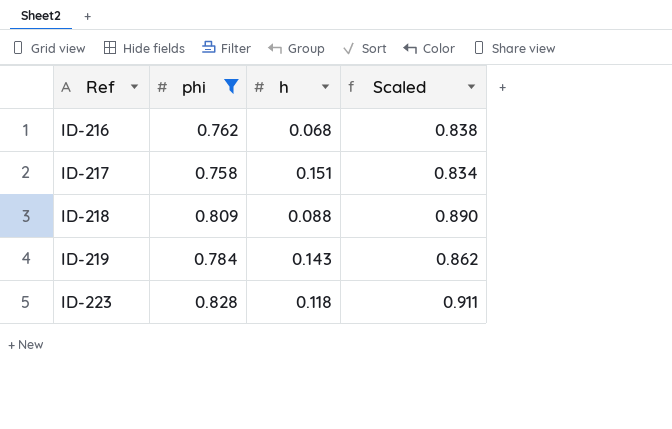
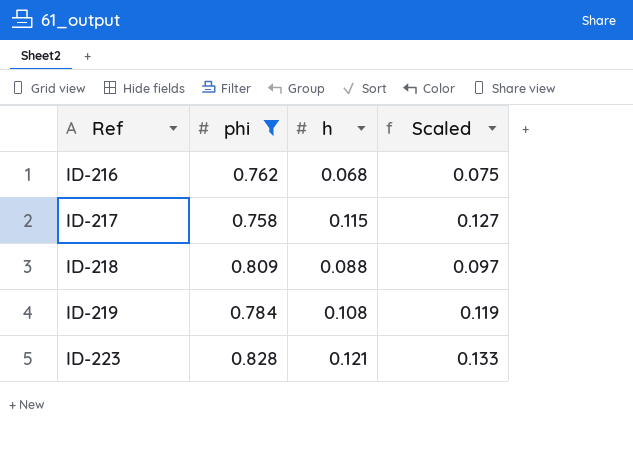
column Scaled | formula: [phi] * 1.1 -> [h] * 1.1
ID-217 | h: 0.151 -> 0.115
ID-219 | h: 0.143 -> 0.108
ID-223 | h: 0.118 -> 0.121

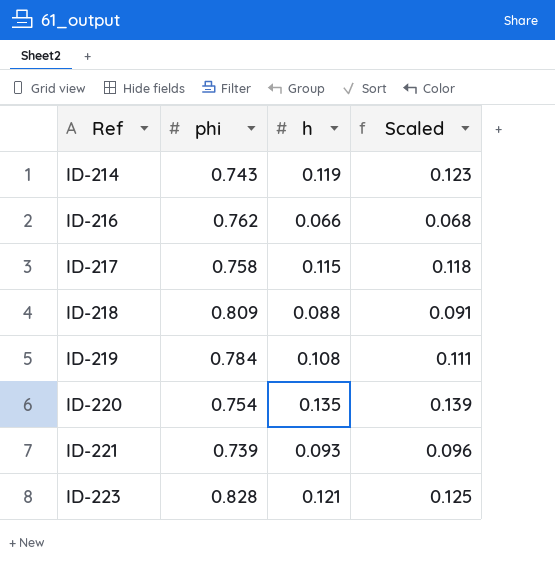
filter: phi >= 0.758 -> none
column Scaled | formula: [h] * 1.1 -> [h] * 1.03
ID-216 | h: 0.068 -> 0.066

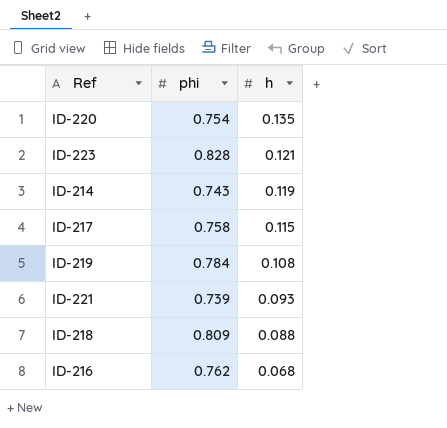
row order: Ref ascending -> h descending
column Scaled | formula: [h] * 1.03 -> none
ID-216 | h: 0.066 -> 0.068

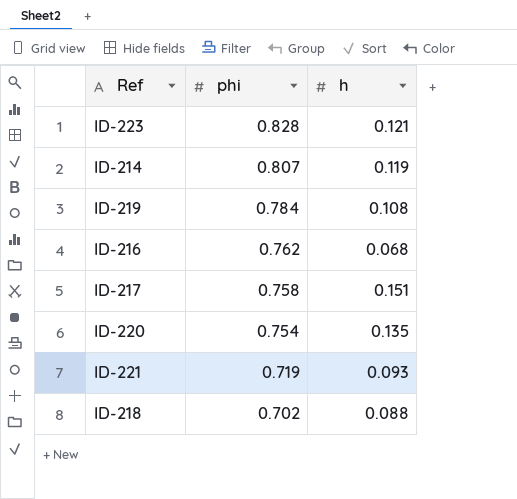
row order: h descending -> phi descending
ID-214 | phi: 0.743 -> 0.807
ID-217 | h: 0.115 -> 0.151
ID-221 | phi: 0.739 -> 0.719
ID-218 | phi: 0.809 -> 0.702

